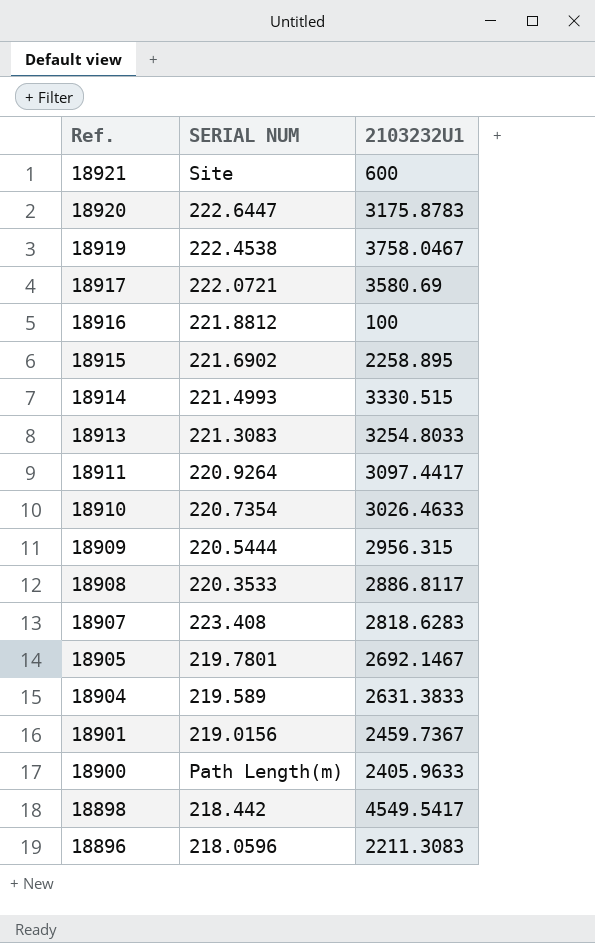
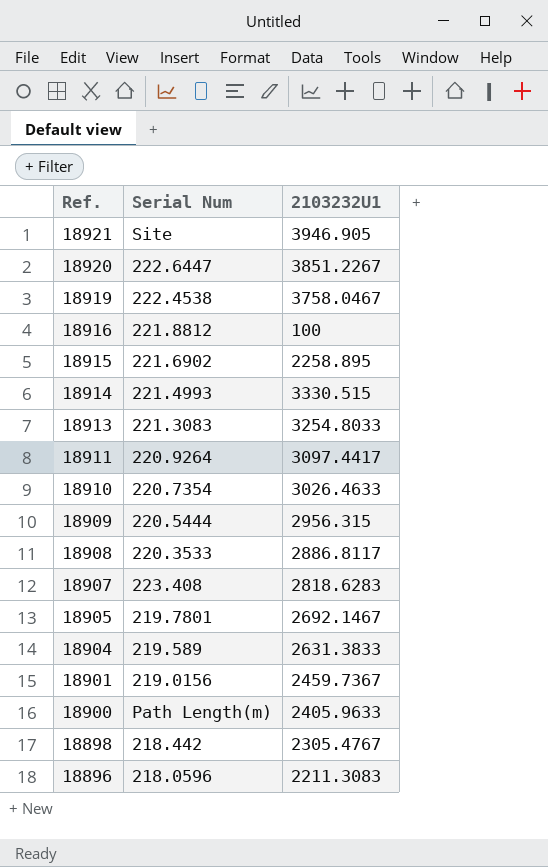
column name: SERIAL NUM -> Serial Num
row 18917: 222.0721 | 3580.69 -> none
18921 | 2103232U1: 600 -> 3946.905
18920 | 2103232U1: 3175.8783 -> 3851.2267
18898 | 2103232U1: 4549.5417 -> 2305.4767

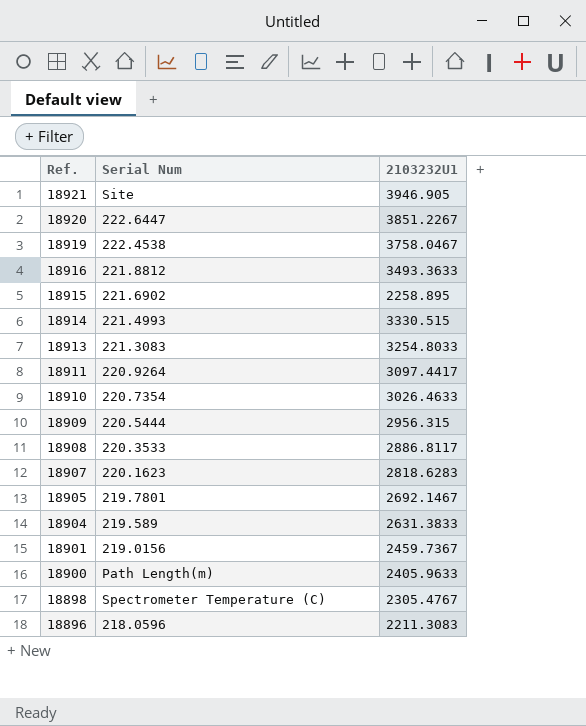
18916 | 2103232U1: 100 -> 3493.3633
18907 | Serial Num: 223.408 -> 220.1623
18898 | Serial Num: 218.442 -> Spectrometer Temperature (C)

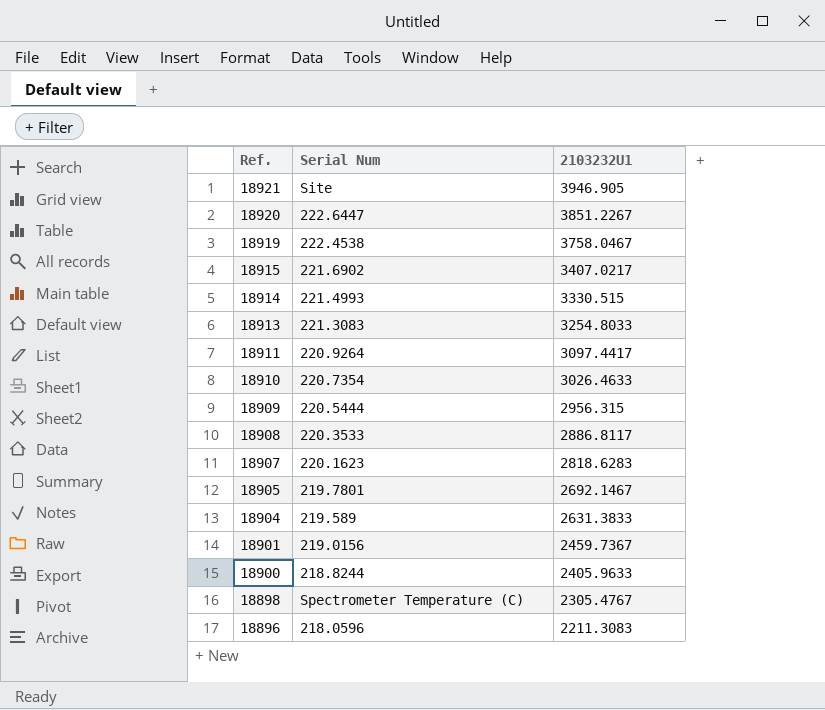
row 18916: 221.8812 | 3493.3633 -> none
18915 | 2103232U1: 2258.895 -> 3407.0217
18900 | Serial Num: Path Length(m) -> 218.8244

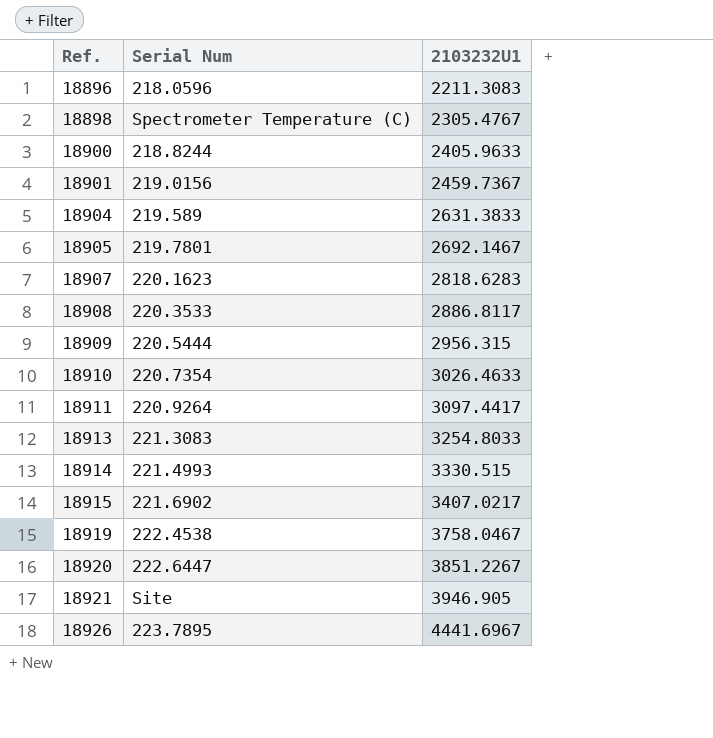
row order: Ref. descending -> Ref. ascending
row 18926: none -> 223.7895 | 4441.6967

